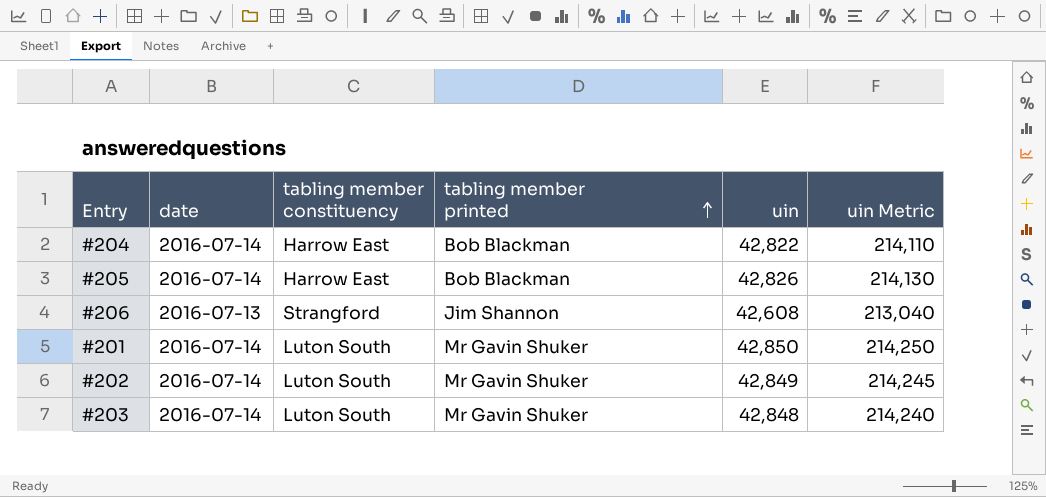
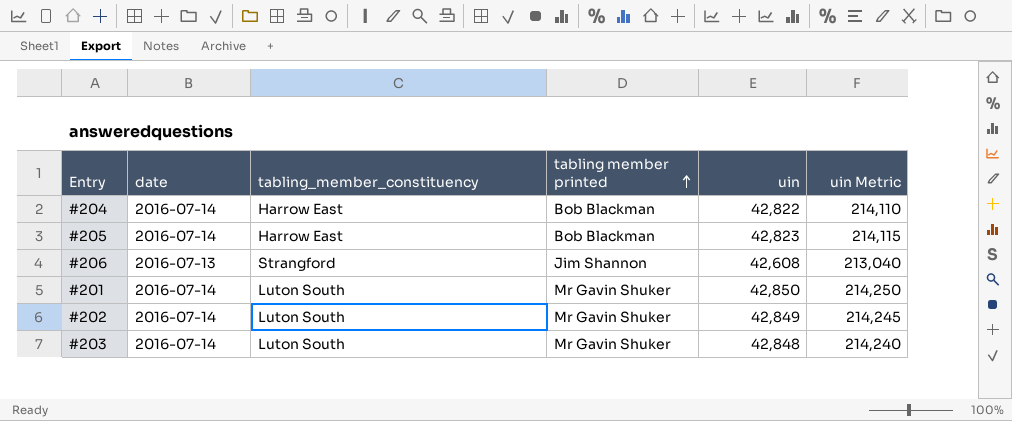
column name: tabling member constituency -> tabling_member_constituency
#205 | uin: 42,826 -> 42,823
#205 | uin Metric: 214,130 -> 214,115

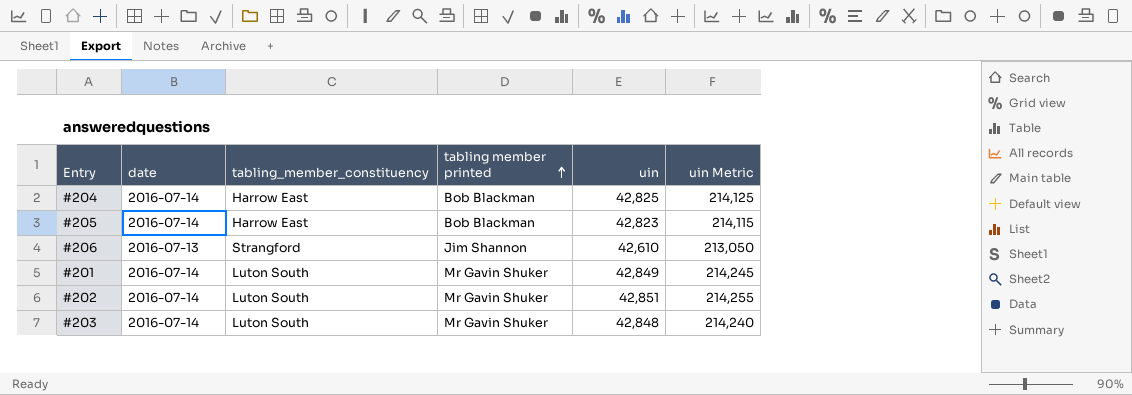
#204 | uin: 42,822 -> 42,825
#204 | uin Metric: 214,110 -> 214,125
#206 | uin: 42,608 -> 42,610
#206 | uin Metric: 213,040 -> 213,050
#201 | uin: 42,850 -> 42,849
#201 | uin Metric: 214,250 -> 214,245
#202 | uin: 42,849 -> 42,851
#202 | uin Metric: 214,245 -> 214,255

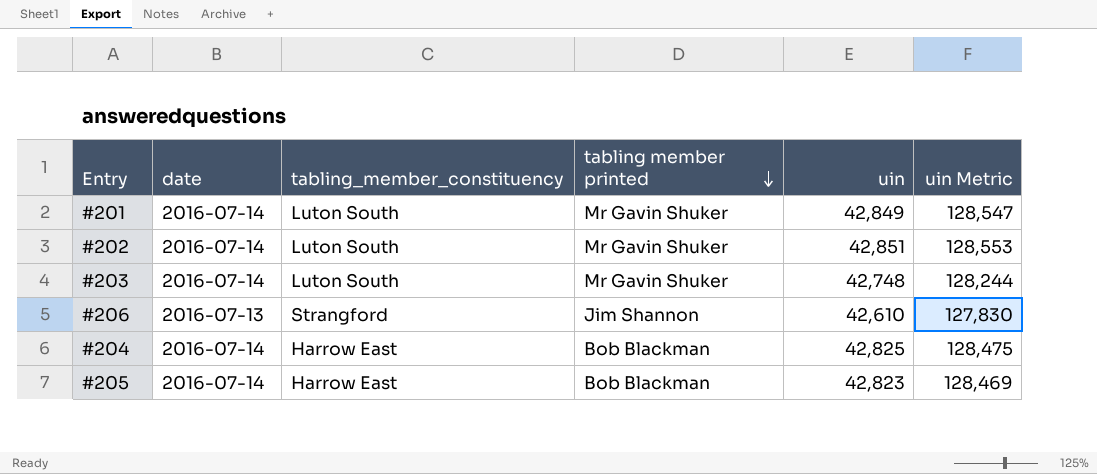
row order: tabling member printed ascending -> tabling member printed descending
column uin Metric | formula: [uin] * 5 -> [uin] * 3
#203 | uin: 42,848 -> 42,748

